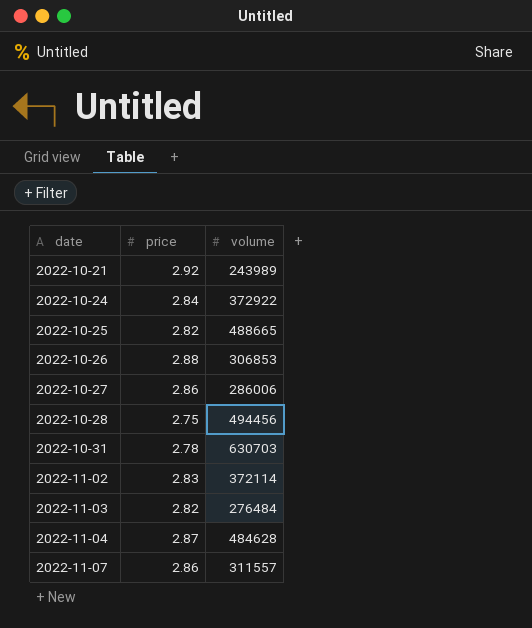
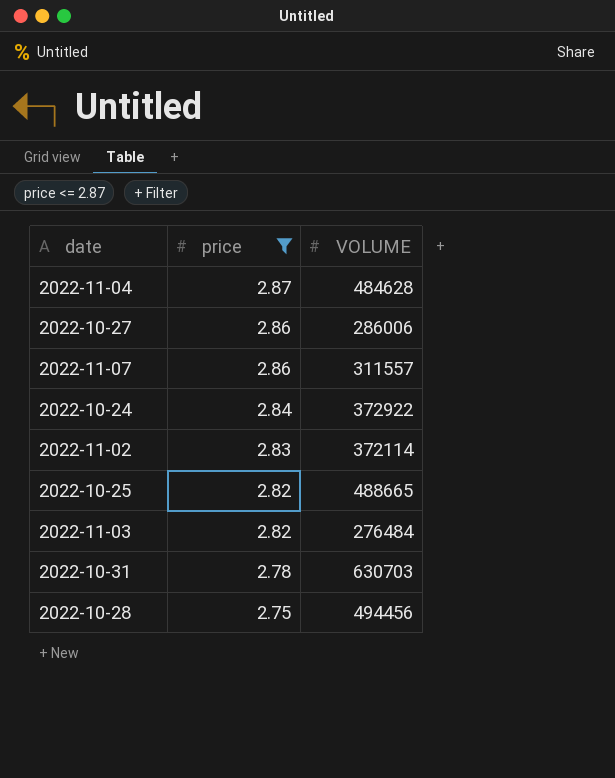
filter: none -> price <= 2.87
row order: date ascending -> price descending
column name: volume -> VOLUME

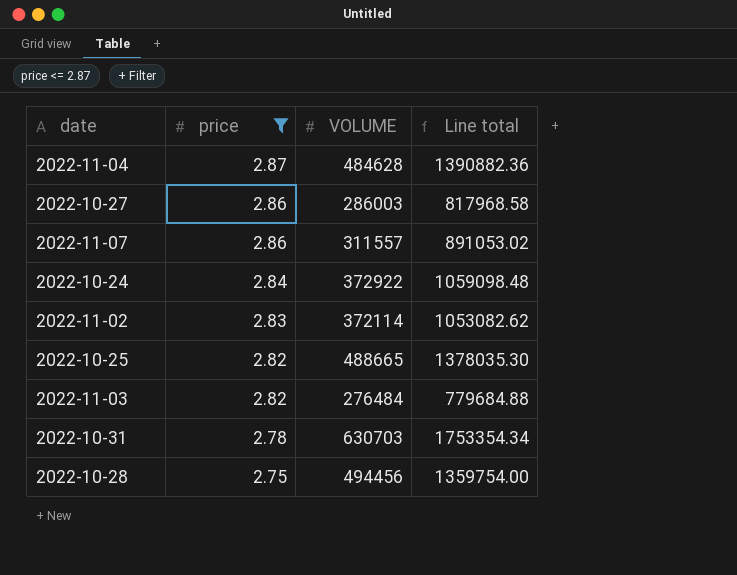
column Line total | formula: none -> [price] * [VOLUME]
2022-10-27 | VOLUME: 286006 -> 286003

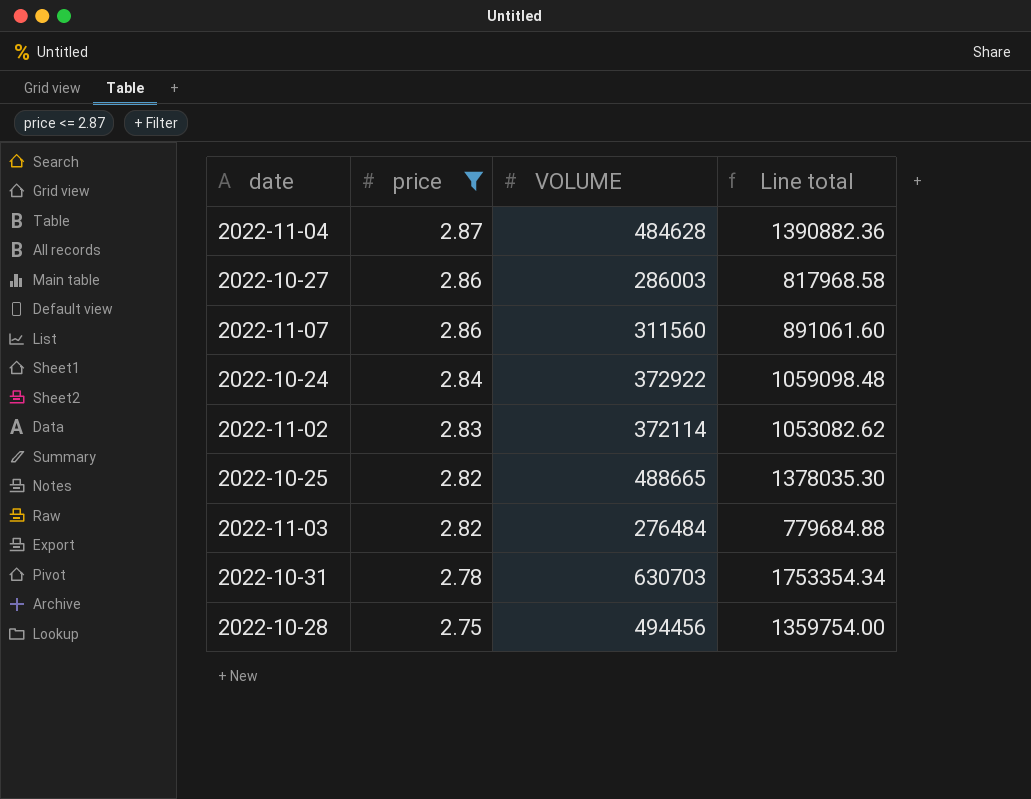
2022-11-07 | VOLUME: 311557 -> 311560
2022-11-07 | Line total: 891053.02 -> 891061.60

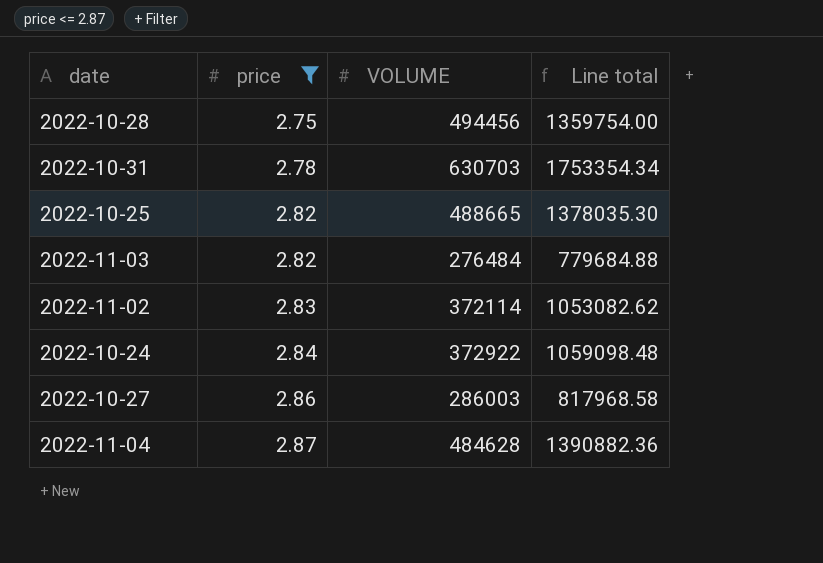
row order: price descending -> price ascending
row 2022-11-07: 2.86 | 311560 | 891061.60 -> none

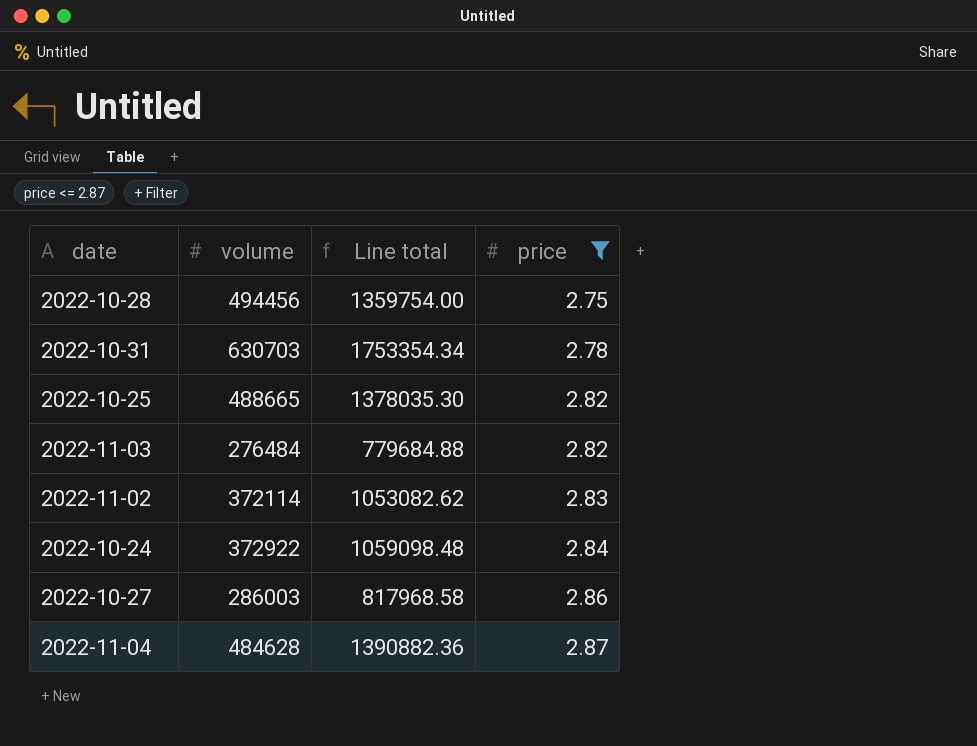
column name: VOLUME -> volume
column price | position: 2 -> 4

